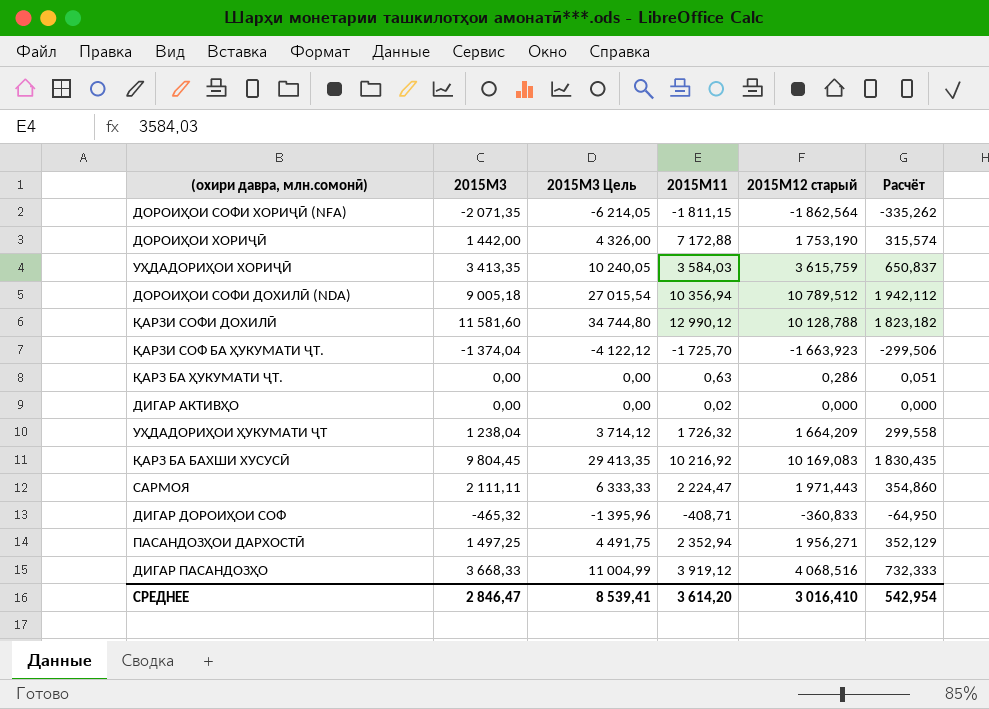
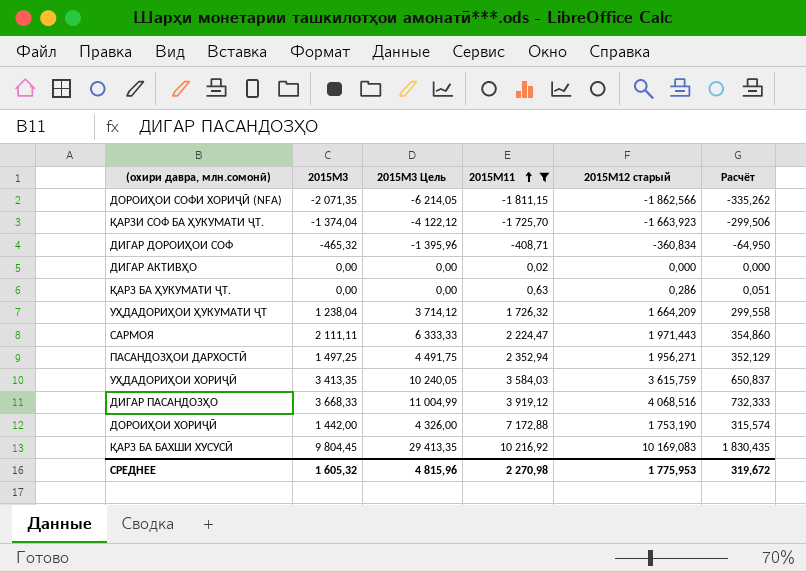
filter: none -> 2015M11 <= 10 216,92
row order: none -> 2015M11 ascending
ДОРОИҲОИ СОФИ ХОРИҶӢ (NFA) | 2015M12 старый: -1 862,564 -> -1 862,566
ДИГАР ДОРОИҲОИ СОФ | 2015M12 старый: -360,833 -> -360,834
СРЕДНЕЕ | 2015M3: 2 846,47 -> 1 605,32
СРЕДНЕЕ | 2015M3 Цель: 8 539,41 -> 4 815,96
СРЕДНЕЕ | 2015M11: 3 614,20 -> 2 270,98
СРЕДНЕЕ | 2015M12 старый: 3 016,410 -> 1 775,953
СРЕДНЕЕ | Расчёт: 542,954 -> 319,672

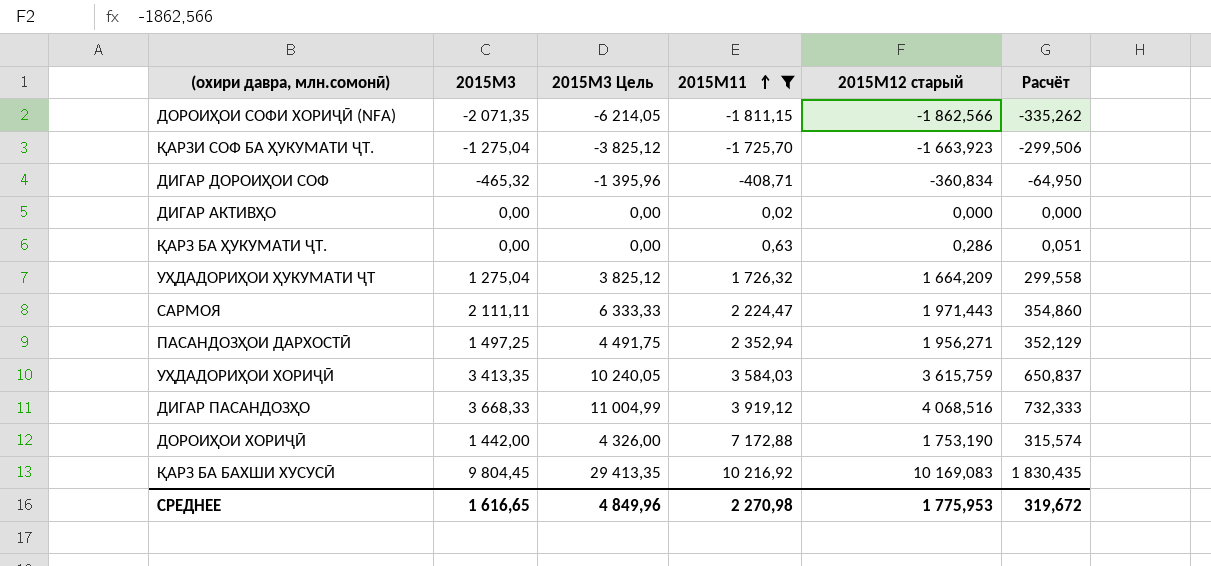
ҚАРЗИ СОФ БА ҲУКУМАТИ ҶТ. | 2015M3: -1 374,04 -> -1 275,04
ҚАРЗИ СОФ БА ҲУКУМАТИ ҶТ. | 2015M3 Цель: -4 122,12 -> -3 825,12
УҲДАДОРИҲОИ ҲУКУМАТИ ҶТ | 2015M3: 1 238,04 -> 1 275,04
УҲДАДОРИҲОИ ҲУКУМАТИ ҶТ | 2015M3 Цель: 3 714,12 -> 3 825,12
СРЕДНЕЕ | 2015M3: 1 605,32 -> 1 616,65
СРЕДНЕЕ | 2015M3 Цель: 4 815,96 -> 4 849,96

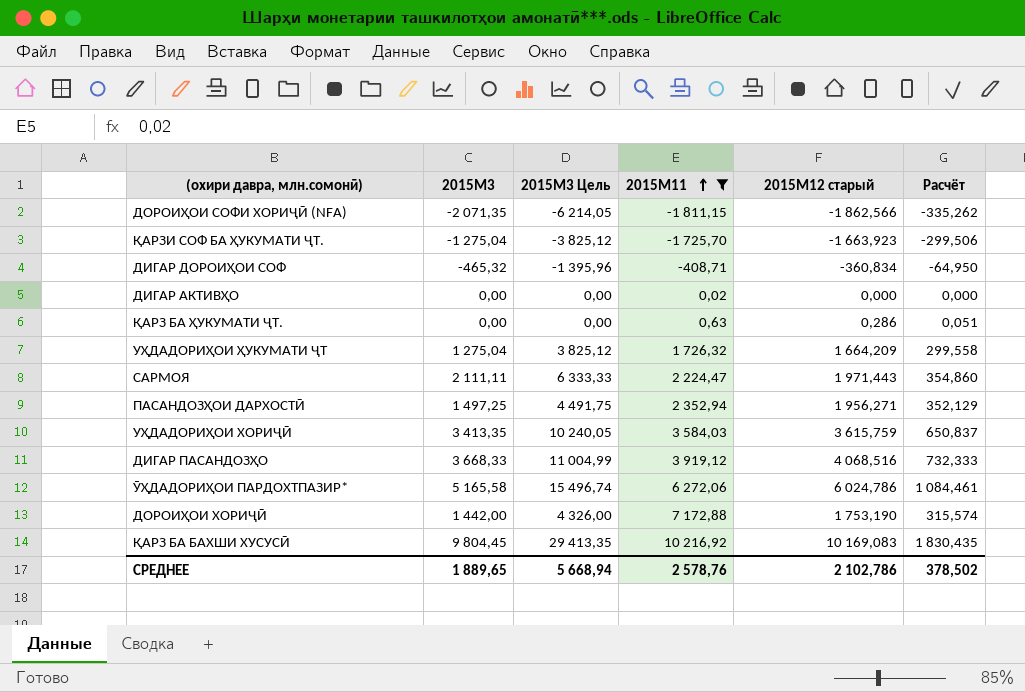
row ӮҲДАДОРИҲОИ ПАРДОХТПАЗИР*: none -> 5 165,58 | 15 496,74 | 6 272,06 | 6 024,786 | 1 084,461
СРЕДНЕЕ | 2015M3: 1 616,65 -> 1 889,65
СРЕДНЕЕ | 2015M3 Цель: 4 849,96 -> 5 668,94
СРЕДНЕЕ | 2015M11: 2 270,98 -> 2 578,76
СРЕДНЕЕ | 2015M12 старый: 1 775,953 -> 2 102,786
СРЕДНЕЕ | Расчёт: 319,672 -> 378,502

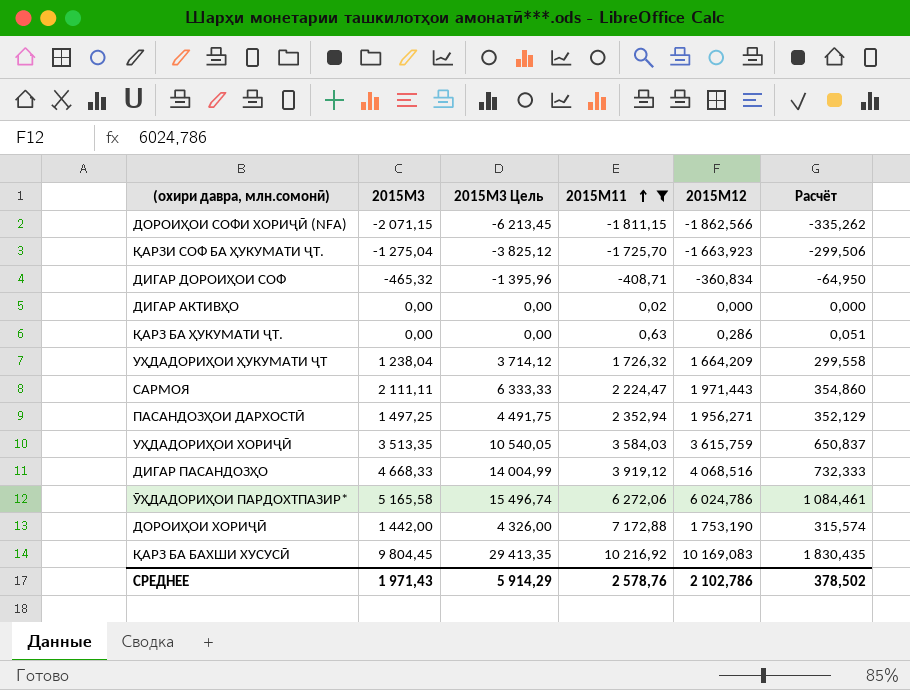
column name: 2015M12 старый -> 2015M12
ДОРОИҲОИ СОФИ ХОРИҶӢ (NFA) | 2015M3: -2 071,35 -> -2 071,15
ДОРОИҲОИ СОФИ ХОРИҶӢ (NFA) | 2015M3 Цель: -6 214,05 -> -6 213,45
УҲДАДОРИҲОИ ҲУКУМАТИ ҶТ | 2015M3: 1 275,04 -> 1 238,04
УҲДАДОРИҲОИ ҲУКУМАТИ ҶТ | 2015M3 Цель: 3 825,12 -> 3 714,12
УҲДАДОРИҲОИ ХОРИҶӢ | 2015M3: 3 413,35 -> 3 513,35
УҲДАДОРИҲОИ ХОРИҶӢ | 2015M3 Цель: 10 240,05 -> 10 540,05
ДИГАР ПАСАНДОЗҲО | 2015M3: 3 668,33 -> 4 668,33
ДИГАР ПАСАНДОЗҲО | 2015M3 Цель: 11 004,99 -> 14 004,99
СРЕДНЕЕ | 2015M3: 1 889,65 -> 1 971,43
СРЕДНЕЕ | 2015M3 Цель: 5 668,94 -> 5 914,29

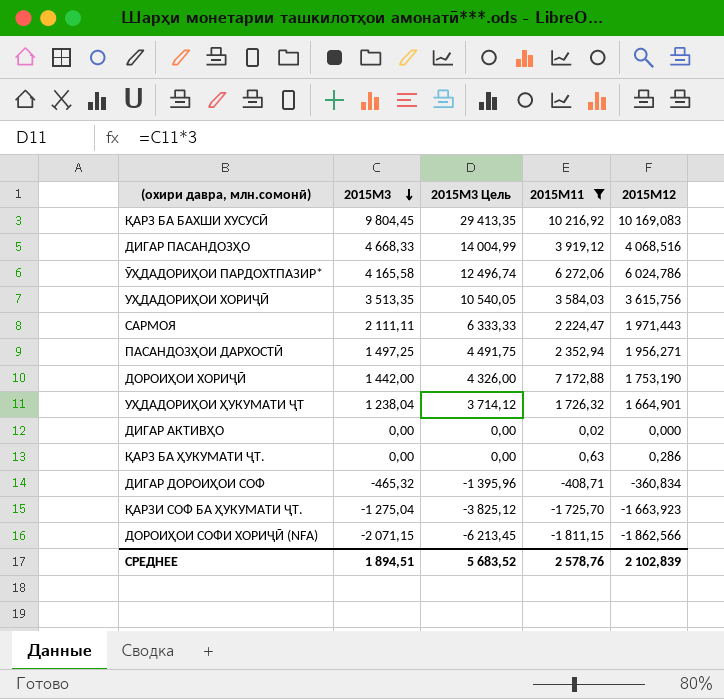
row order: 2015M11 ascending -> 2015M3 descending
column Расчёт | formula: [2015M12] * 0,18 -> none
ӮҲДАДОРИҲОИ ПАРДОХТПАЗИР* | 2015M3: 5 165,58 -> 4 165,58
ӮҲДАДОРИҲОИ ПАРДОХТПАЗИР* | 2015M3 Цель: 15 496,74 -> 12 496,74
УҲДАДОРИҲОИ ХОРИҶӢ | 2015M12: 3 615,759 -> 3 615,756
УҲДАДОРИҲОИ ҲУКУМАТИ ҶТ | 2015M12: 1 664,209 -> 1 664,901
СРЕДНЕЕ | 2015M3: 1 971,43 -> 1 894,51
СРЕДНЕЕ | 2015M3 Цель: 5 914,29 -> 5 683,52
СРЕДНЕЕ | 2015M12: 2 102,786 -> 2 102,839

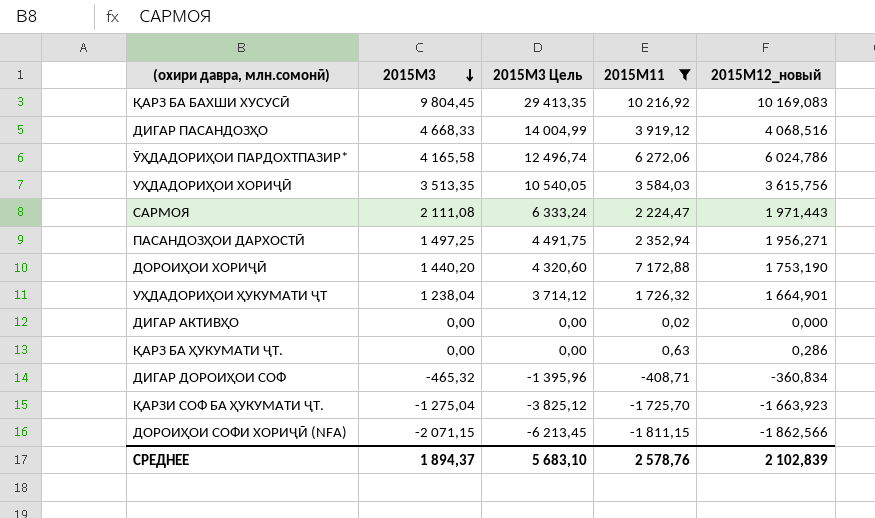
column name: 2015M12 -> 2015M12_новый
САРМОЯ | 2015M3: 2 111,11 -> 2 111,08
САРМОЯ | 2015M3 Цель: 6 333,33 -> 6 333,24
ДОРОИҲОИ ХОРИҶӢ | 2015M3: 1 442,00 -> 1 440,20
ДОРОИҲОИ ХОРИҶӢ | 2015M3 Цель: 4 326,00 -> 4 320,60
СРЕДНЕЕ | 2015M3: 1 894,51 -> 1 894,37
СРЕДНЕЕ | 2015M3 Цель: 5 683,52 -> 5 683,10

